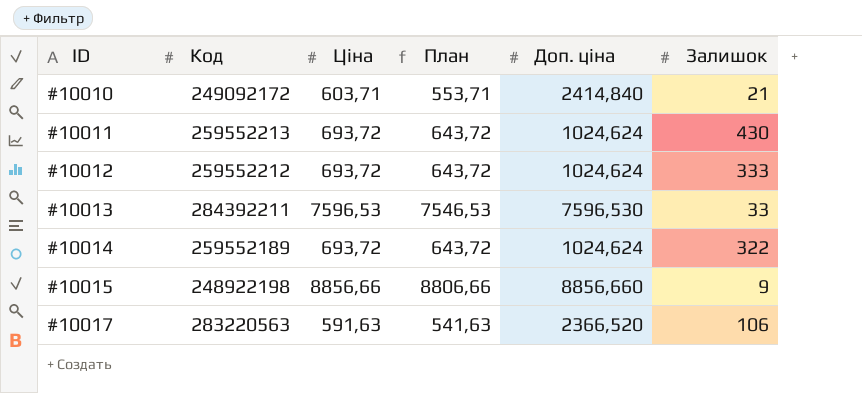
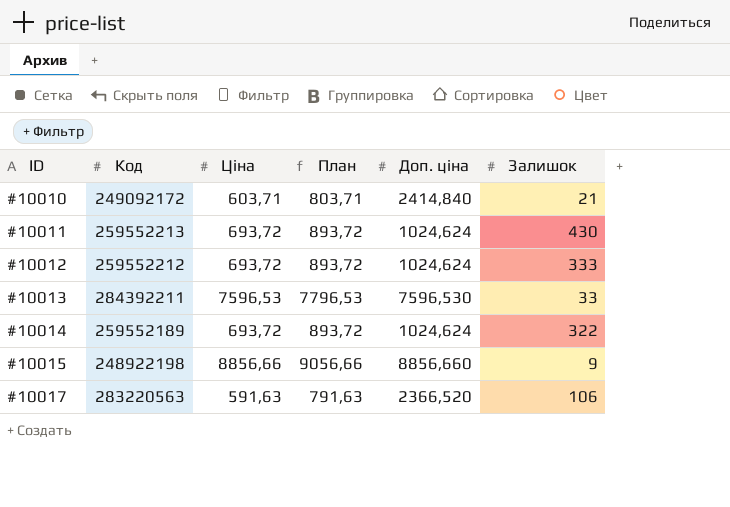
column План | formula: [Ціна] - 50 -> [Ціна] + 200

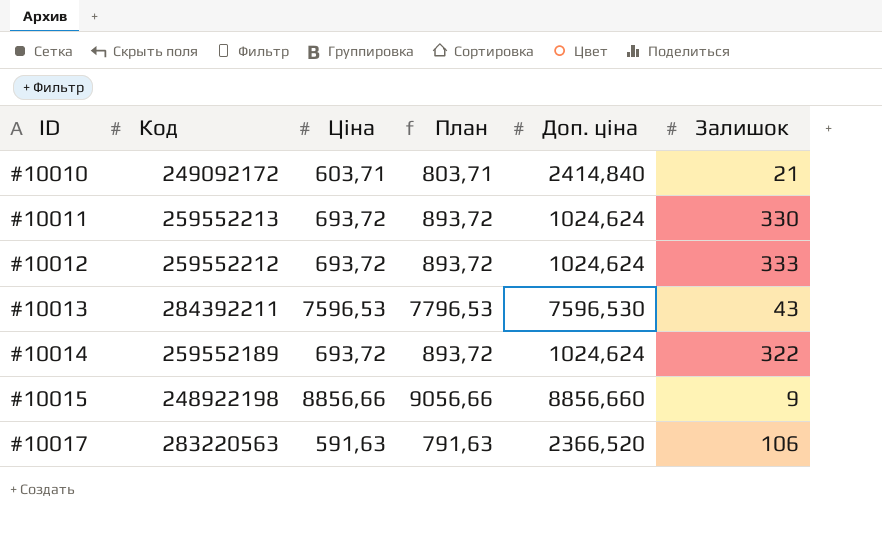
#10011 | Залишок: 430 -> 330
#10013 | Залишок: 33 -> 43

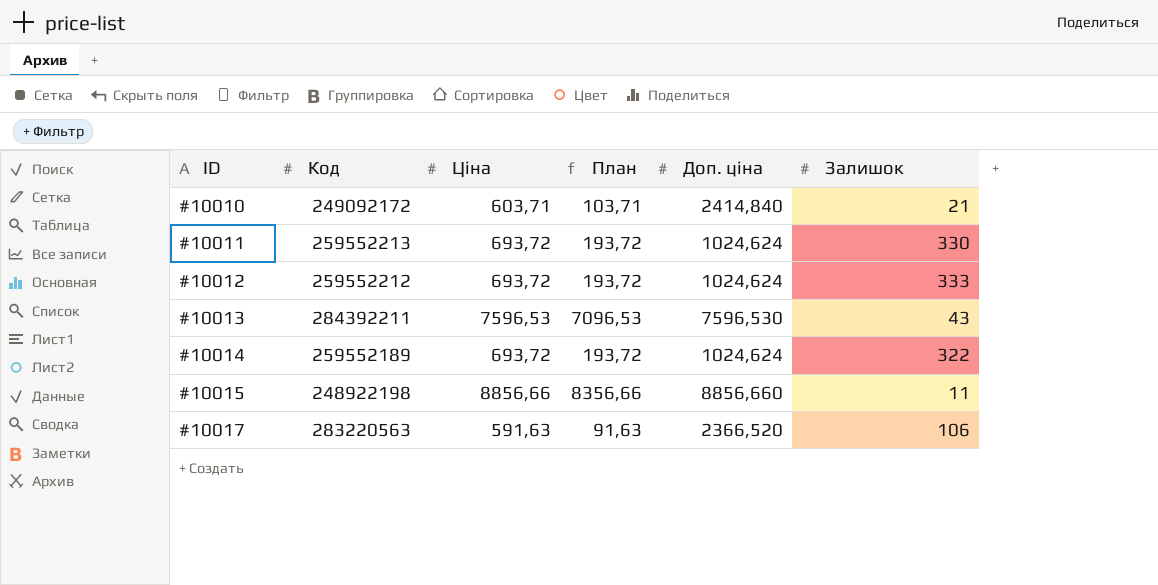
column План | formula: [Ціна] + 200 -> [Ціна] - 500
#10015 | Залишок: 9 -> 11

